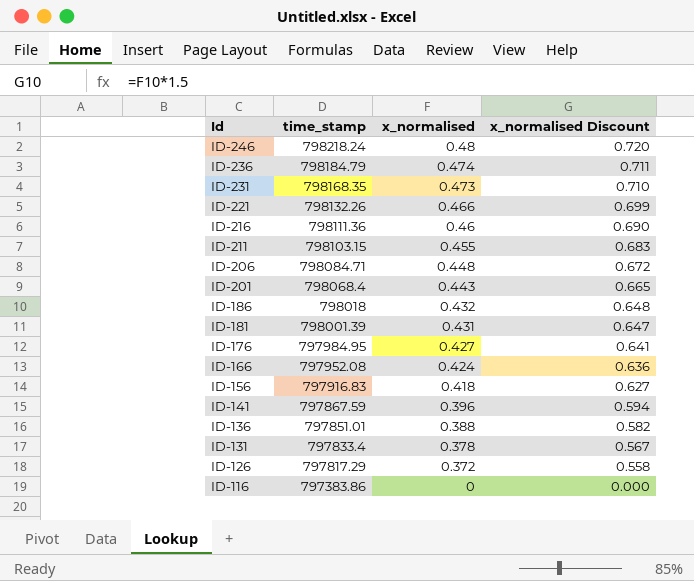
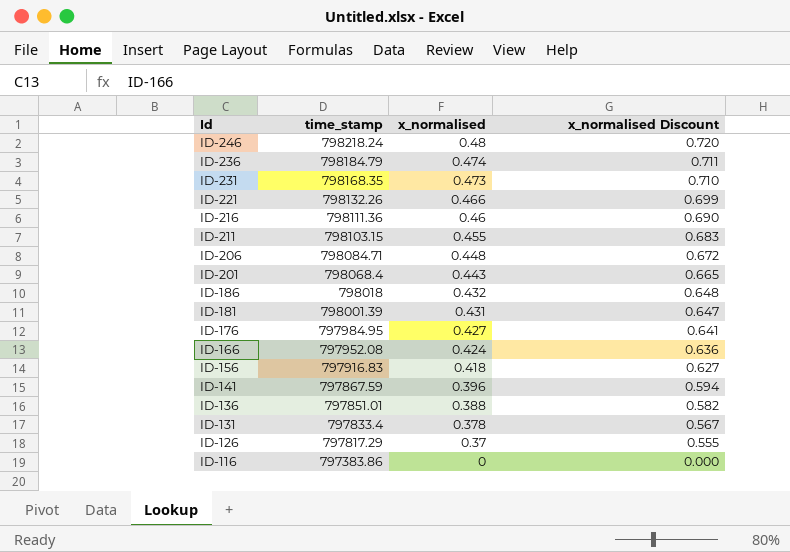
ID-126 | x_normalised: 0.372 -> 0.37
ID-126 | x_normalised Discount: 0.558 -> 0.555

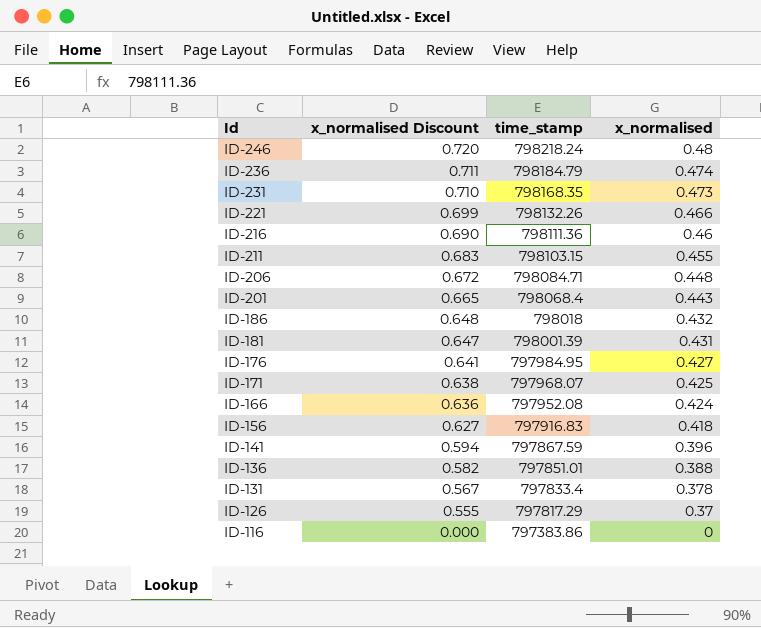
column x_normalised Discount | position: 4 -> 2
row ID-171: none -> 0.638 | 797968.07 | 0.425

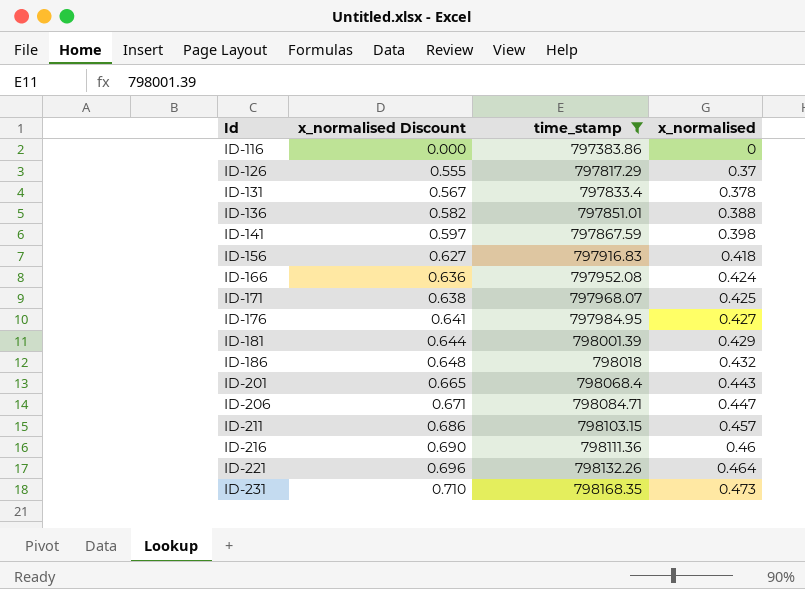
filter: none -> time_stamp <= 798168.35
row order: Id descending -> Id ascending
ID-141 | x_normalised Discount: 0.594 -> 0.597
ID-141 | x_normalised: 0.396 -> 0.398
ID-181 | x_normalised Discount: 0.647 -> 0.644
ID-181 | x_normalised: 0.431 -> 0.429
ID-206 | x_normalised Discount: 0.672 -> 0.671
ID-206 | x_normalised: 0.448 -> 0.447
ID-211 | x_normalised Discount: 0.683 -> 0.686
ID-211 | x_normalised: 0.455 -> 0.457
ID-221 | x_normalised Discount: 0.699 -> 0.696
ID-221 | x_normalised: 0.466 -> 0.464

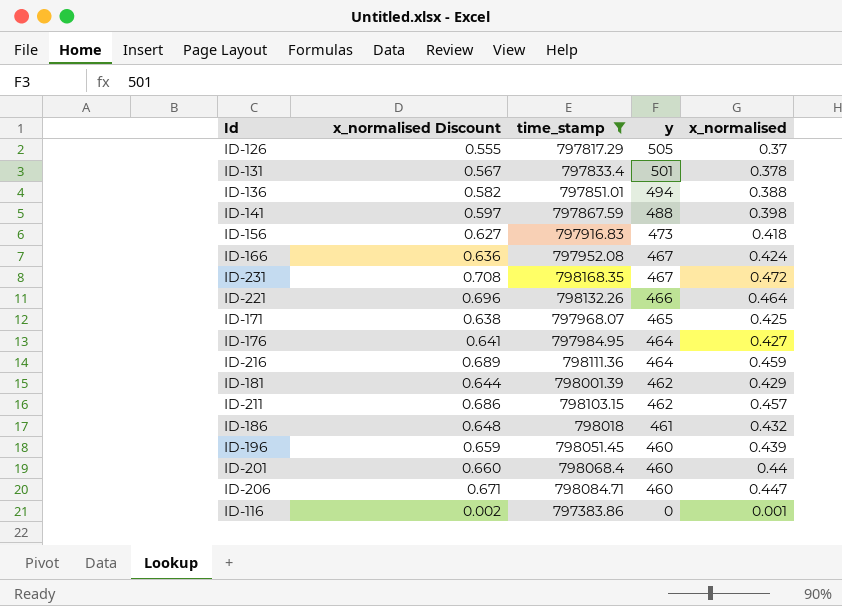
row order: Id ascending -> y descending
column y | position: none -> 4
ID-231 | x_normalised Discount: 0.710 -> 0.708
ID-231 | x_normalised: 0.473 -> 0.472
ID-216 | x_normalised Discount: 0.690 -> 0.689
ID-216 | x_normalised: 0.46 -> 0.459
row ID-196: none -> 0.659 | 798051.45 | 460 | 0.439
ID-201 | x_normalised Discount: 0.665 -> 0.660
ID-201 | x_normalised: 0.443 -> 0.44
ID-116 | x_normalised Discount: 0.000 -> 0.002
ID-116 | x_normalised: 0 -> 0.001

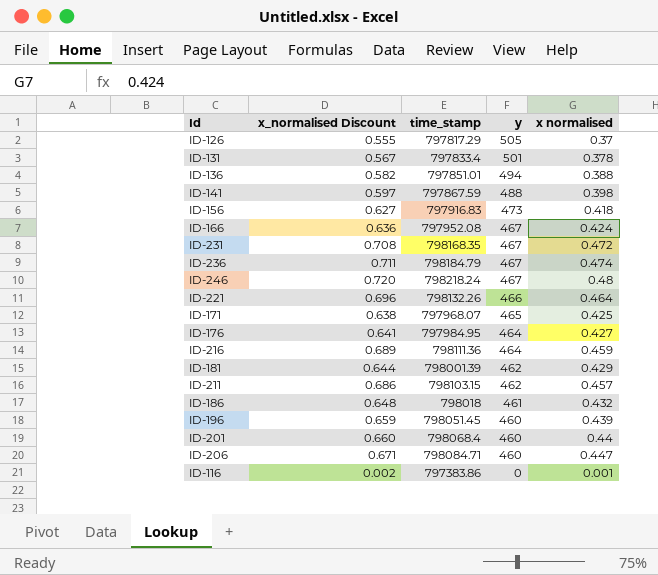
filter: time_stamp <= 798168.35 -> none
column name: x_normalised -> x normalised

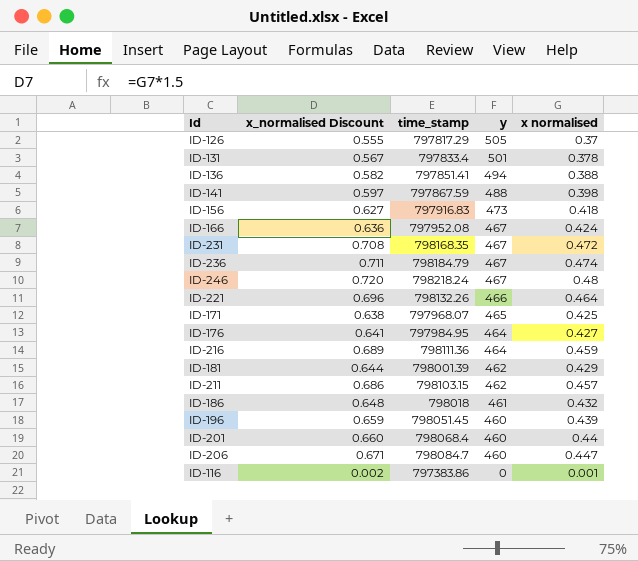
ID-136 | time_stamp: 797851.01 -> 797851.41
ID-206 | time_stamp: 798084.71 -> 798084.7

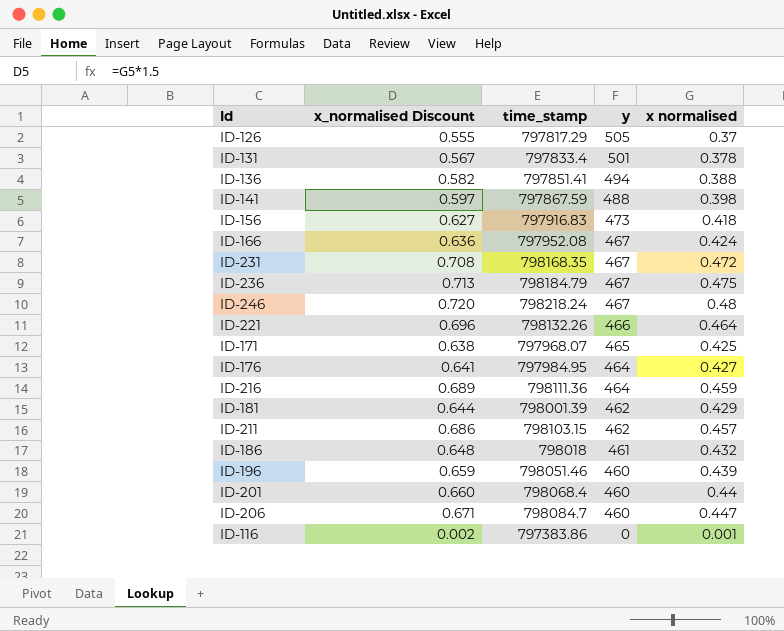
ID-236 | x_normalised Discount: 0.711 -> 0.713
ID-236 | x normalised: 0.474 -> 0.475
ID-196 | time_stamp: 798051.45 -> 798051.46

